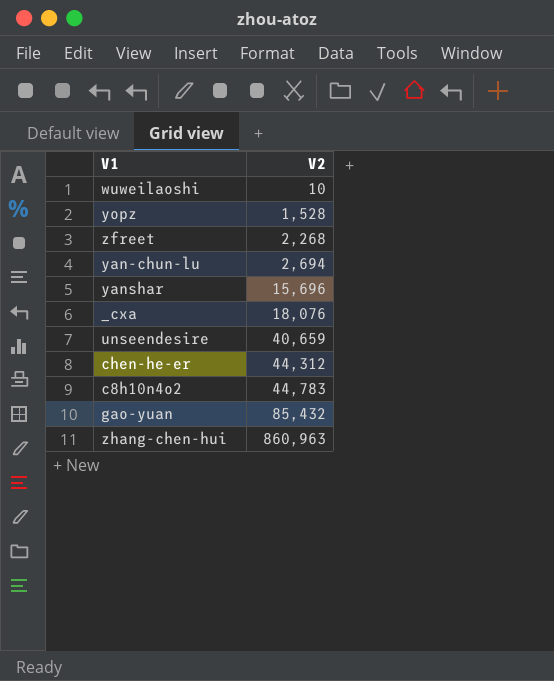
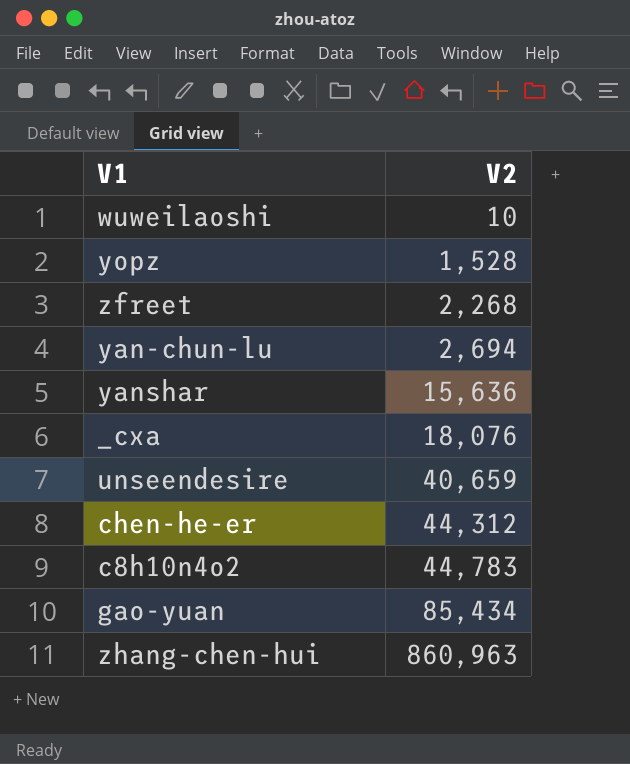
yanshar | V2: 15,696 -> 15,636
gao-yuan | V2: 85,432 -> 85,434

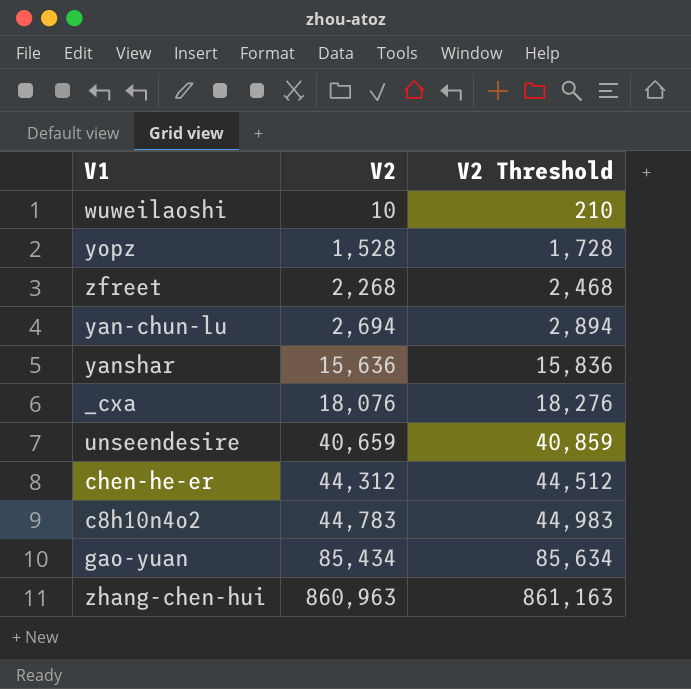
column V2 Threshold | formula: none -> [V2] + 200

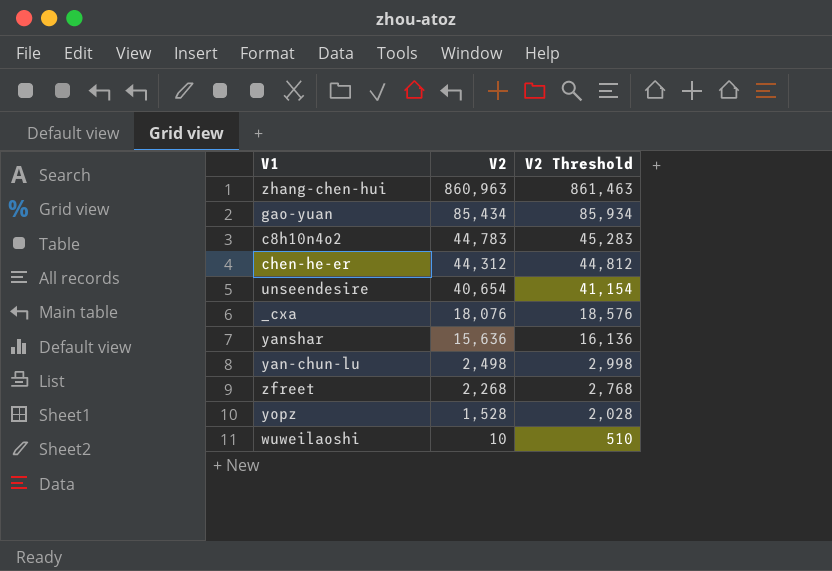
row order: V2 ascending -> V2 descending
column V2 Threshold | formula: [V2] + 200 -> [V2] + 500
unseendesire | V2: 40,659 -> 40,654
yan-chun-lu | V2: 2,694 -> 2,498

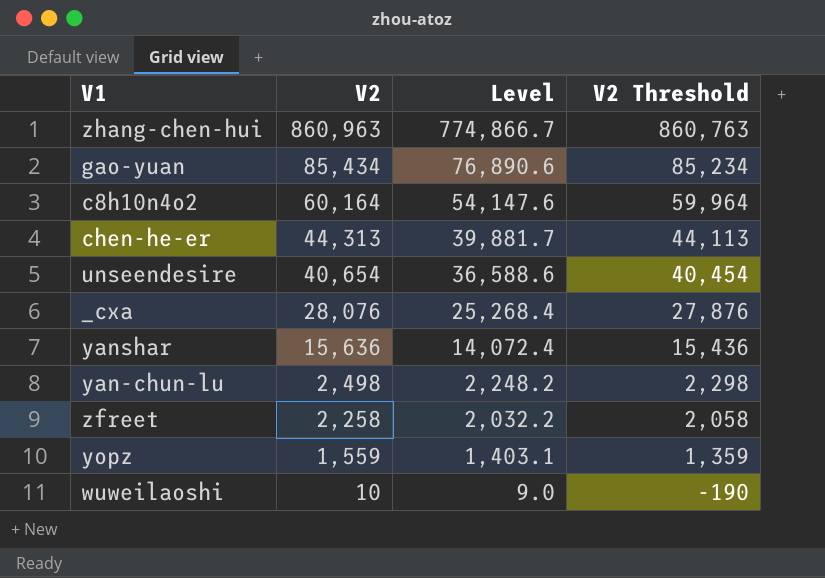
column Level | formula: none -> [V2] * 0.9
column V2 Threshold | formula: [V2] + 500 -> [V2] - 200
c8h10n4o2 | V2: 44,783 -> 60,164
chen-he-er | V2: 44,312 -> 44,313
_cxa | V2: 18,076 -> 28,076
zfreet | V2: 2,268 -> 2,258
yopz | V2: 1,528 -> 1,559

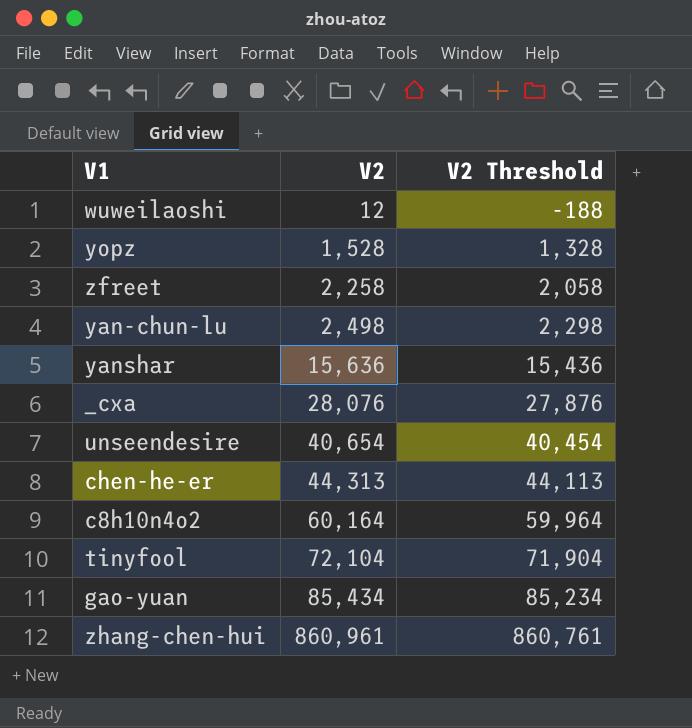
row order: V2 descending -> V2 ascending
column Level | formula: [V2] * 0.9 -> none
wuweilaoshi | V2: 10 -> 12
wuweilaoshi | V2 Threshold: -190 -> -188
yopz | V2: 1,559 -> 1,528
yopz | V2 Threshold: 1,359 -> 1,328
row tinyfool: none -> 72,104 | 71,904
zhang-chen-hui | V2: 860,963 -> 860,961
zhang-chen-hui | V2 Threshold: 860,763 -> 860,761

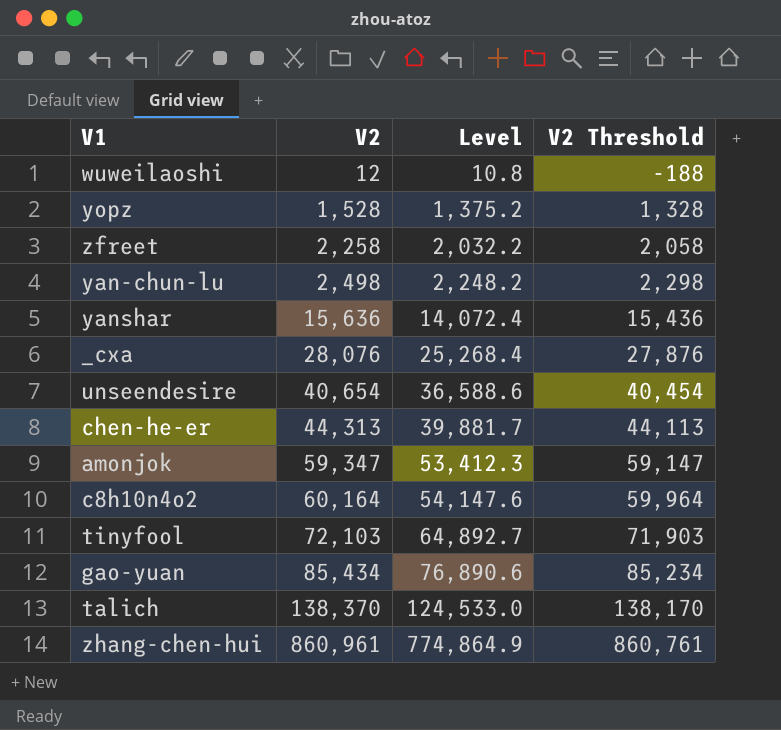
column Level | formula: none -> [V2] * 0.9
row amonjok: none -> 59,347 | 53,412.3 | 59,147
tinyfool | V2: 72,104 -> 72,103
tinyfool | V2 Threshold: 71,904 -> 71,903
row talich: none -> 138,370 | 124,533.0 | 138,170

